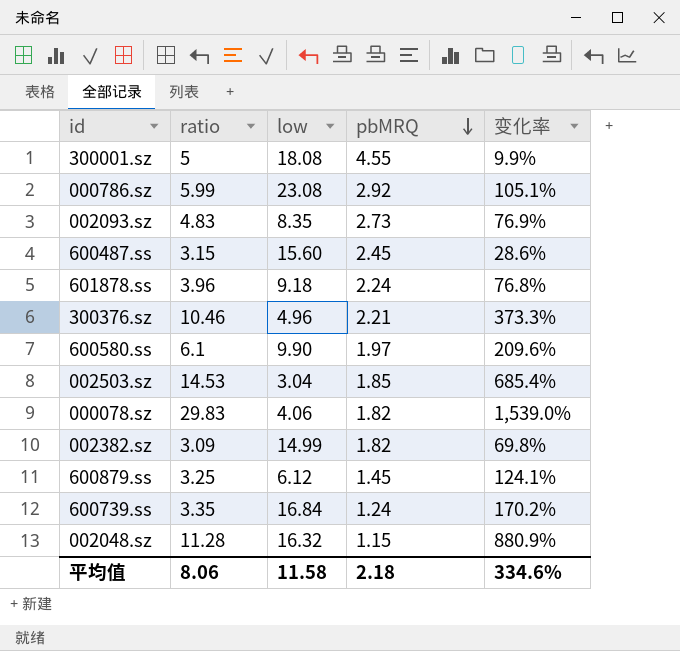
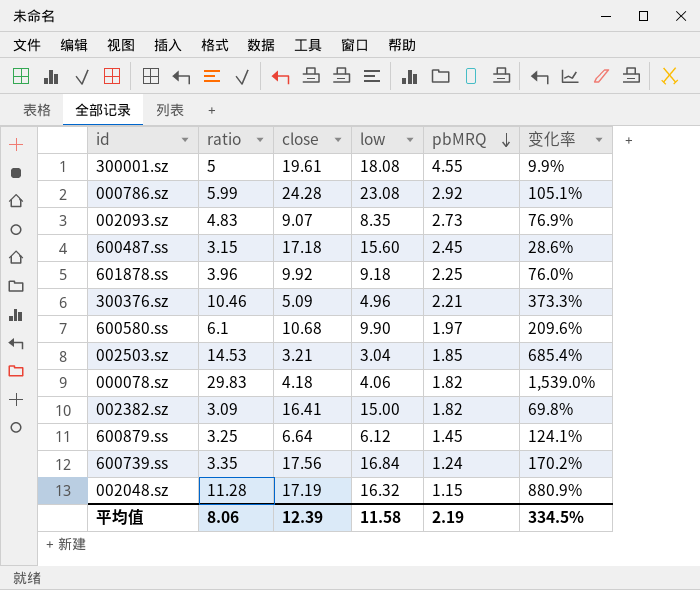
column close | position: none -> 3
601878.ss | pbMRQ: 2.24 -> 2.25
601878.ss | 变化率: 76.8% -> 76.0%
002382.sz | low: 14.99 -> 15.00
平均值 | pbMRQ: 2.18 -> 2.19
平均值 | 变化率: 334.6% -> 334.5%

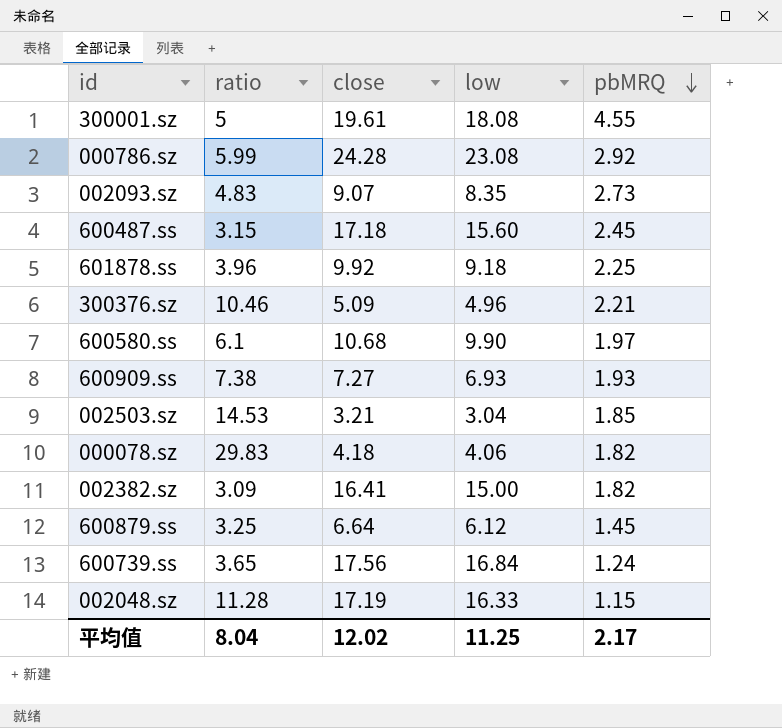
column 变化率 | formula: ([ratio] - [pbMRQ]) / [pbMRQ] -> none
row 600909.ss: none -> 7.38 | 7.27 | 6.93 | 1.93
600739.ss | ratio: 3.35 -> 3.65
002048.sz | low: 16.32 -> 16.33
平均值 | ratio: 8.06 -> 8.04
平均值 | close: 12.39 -> 12.02
平均值 | low: 11.58 -> 11.25
平均值 | pbMRQ: 2.19 -> 2.17

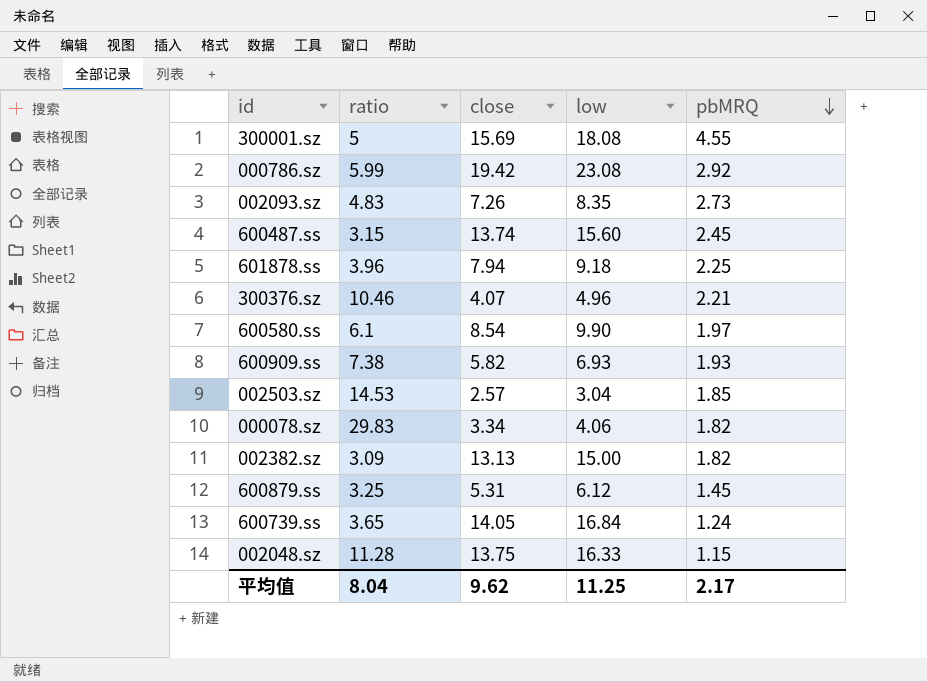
300001.sz | close: 19.61 -> 15.69
000786.sz | close: 24.28 -> 19.42
002093.sz | close: 9.07 -> 7.26
600487.ss | close: 17.18 -> 13.74
601878.ss | close: 9.92 -> 7.94
300376.sz | close: 5.09 -> 4.07
600580.ss | close: 10.68 -> 8.54
600909.ss | close: 7.27 -> 5.82
002503.sz | close: 3.21 -> 2.57
000078.sz | close: 4.18 -> 3.34
002382.sz | close: 16.41 -> 13.13
600879.ss | close: 6.64 -> 5.31
600739.ss | close: 17.56 -> 14.05
002048.sz | close: 17.19 -> 13.75
平均值 | close: 12.02 -> 9.62

